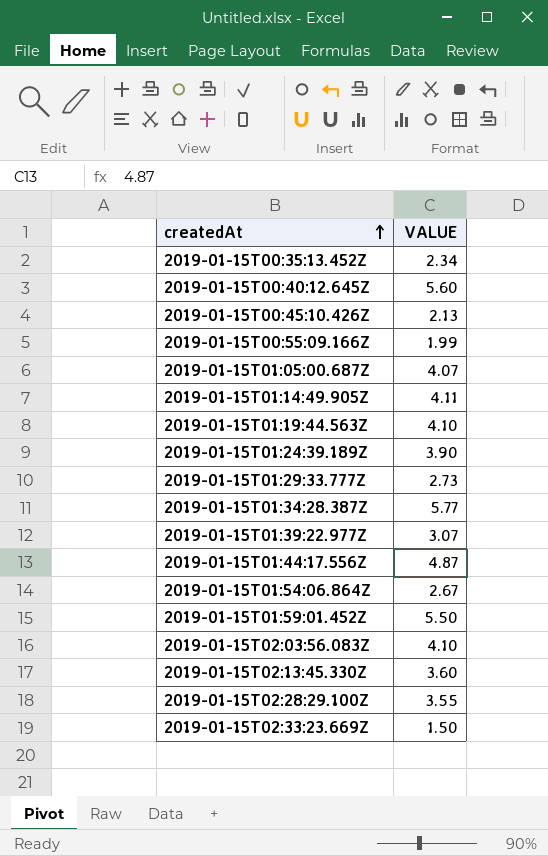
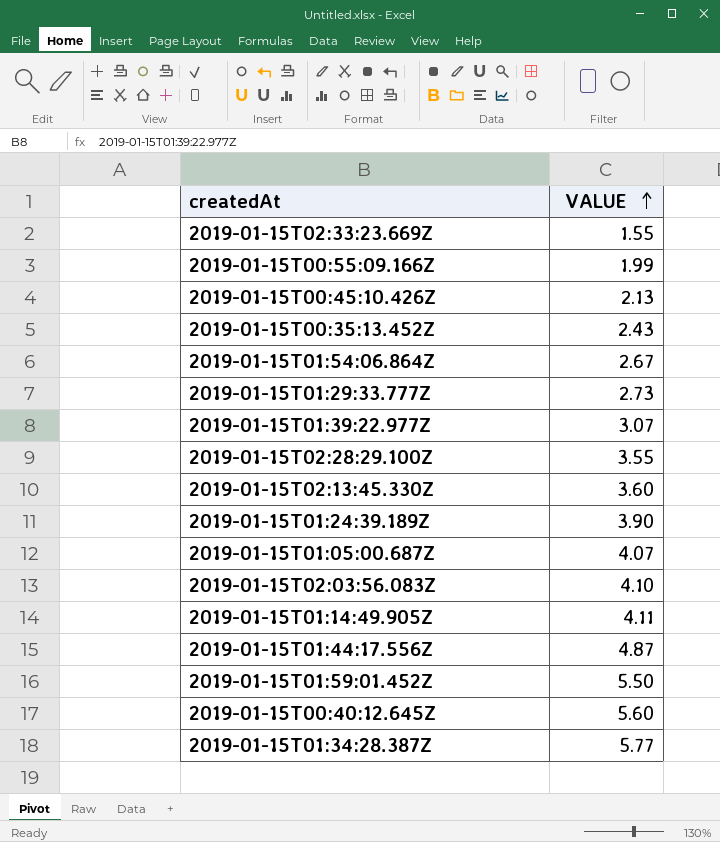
row order: createdAt ascending -> VALUE ascending
row 2019-01-15T01:19:44.563Z: 4.10 -> none
2019-01-15T02:33:23.669Z | VALUE: 1.50 -> 1.55
2019-01-15T00:35:13.452Z | VALUE: 2.34 -> 2.43

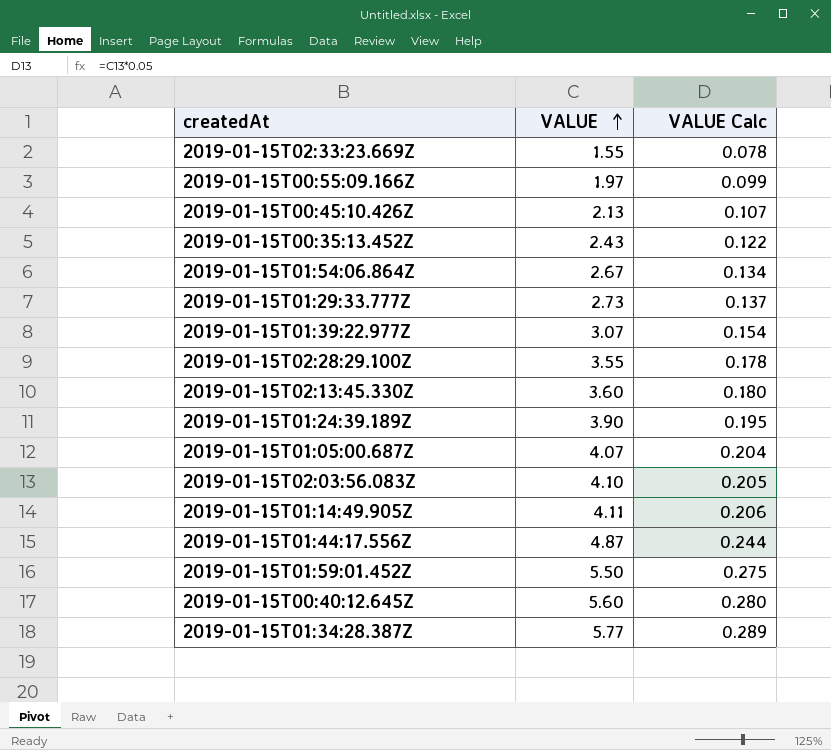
column VALUE Calc | formula: none -> [VALUE] * 0.05
2019-01-15T00:55:09.166Z | VALUE: 1.99 -> 1.97

